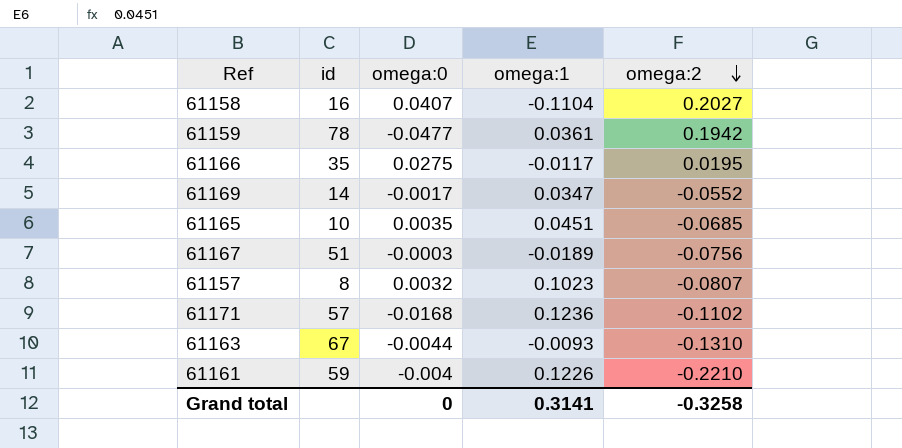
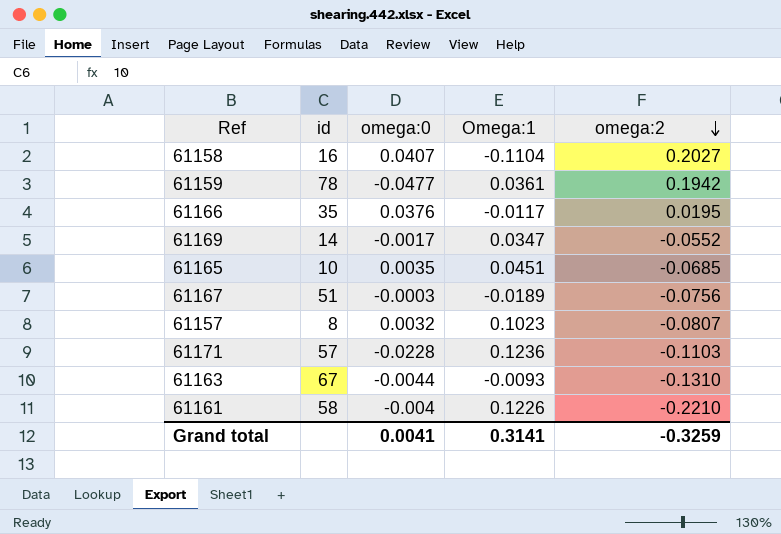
column name: omega:1 -> Omega:1
61166 | omega:0: 0.0275 -> 0.0376
61171 | omega:0: -0.0168 -> -0.0228
61171 | omega:2: -0.1102 -> -0.1103
61161 | id: 59 -> 58
Grand total | omega:0: 0 -> 0.0041
Grand total | omega:2: -0.3258 -> -0.3259

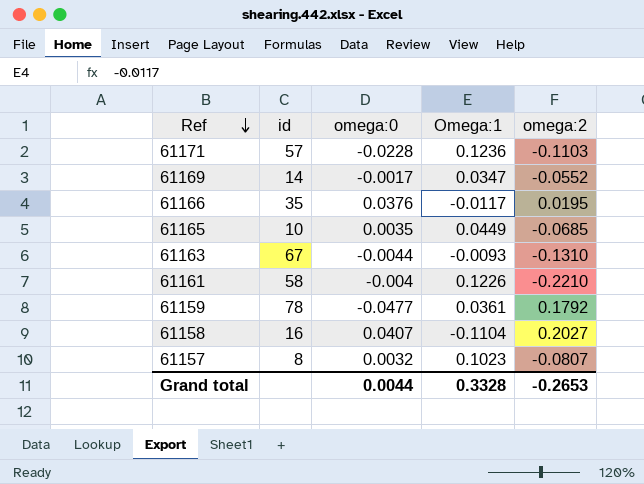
row order: omega:2 descending -> Ref descending
row 61167: 51 | -0.0003 | -0.0189 | -0.0756 -> none
61165 | Omega:1: 0.0451 -> 0.0449
61159 | omega:2: 0.1942 -> 0.1792
Grand total | omega:0: 0.0041 -> 0.0044
Grand total | Omega:1: 0.3141 -> 0.3328
Grand total | omega:2: -0.3259 -> -0.2653

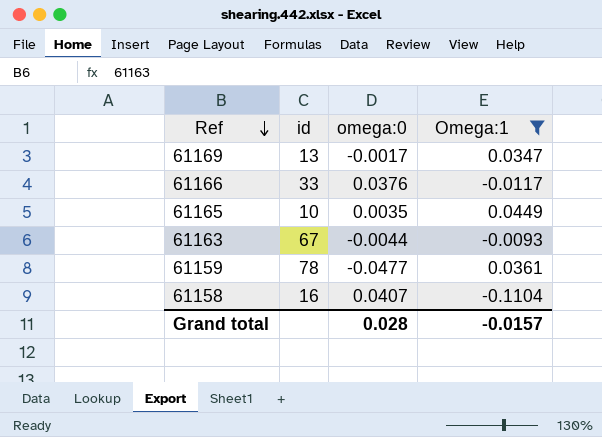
filter: none -> Omega:1 <= 0.0449
column omega:2 | position: 5 -> none
61169 | id: 14 -> 13
61166 | id: 35 -> 33
Grand total | omega:0: 0.0044 -> 0.028
Grand total | Omega:1: 0.3328 -> -0.0157

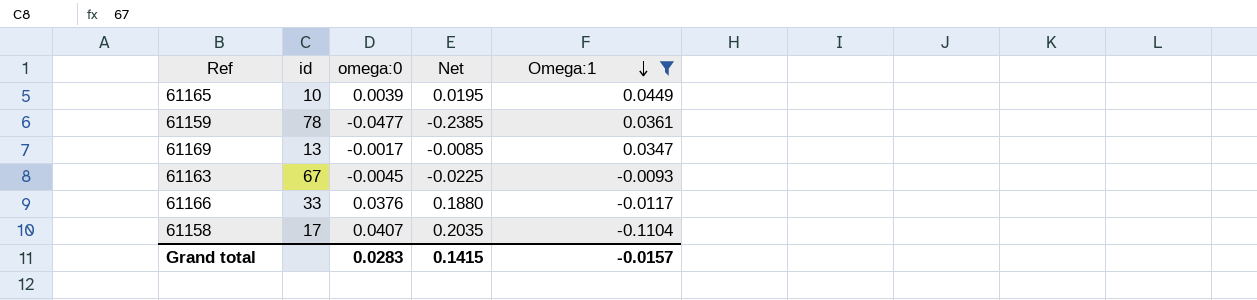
row order: Ref descending -> Omega:1 descending
column Net | formula: none -> [omega:0] * 5
61165 | omega:0: 0.0035 -> 0.0039
61163 | omega:0: -0.0044 -> -0.0045
61158 | id: 16 -> 17
Grand total | omega:0: 0.028 -> 0.0283

